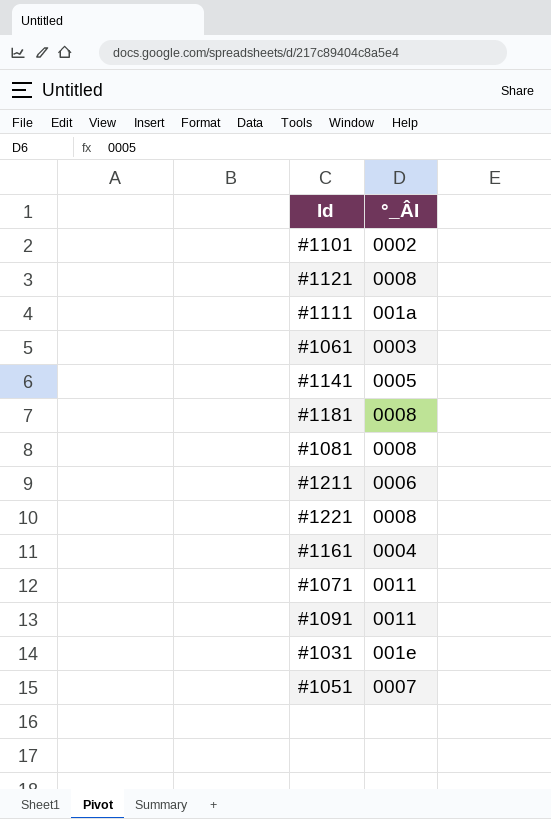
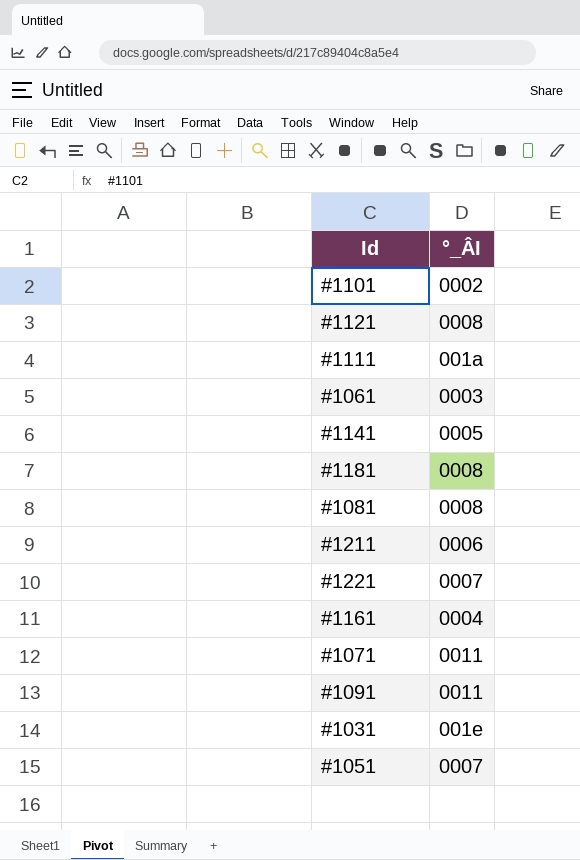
#1221 | °_ÂI: 0008 -> 0007

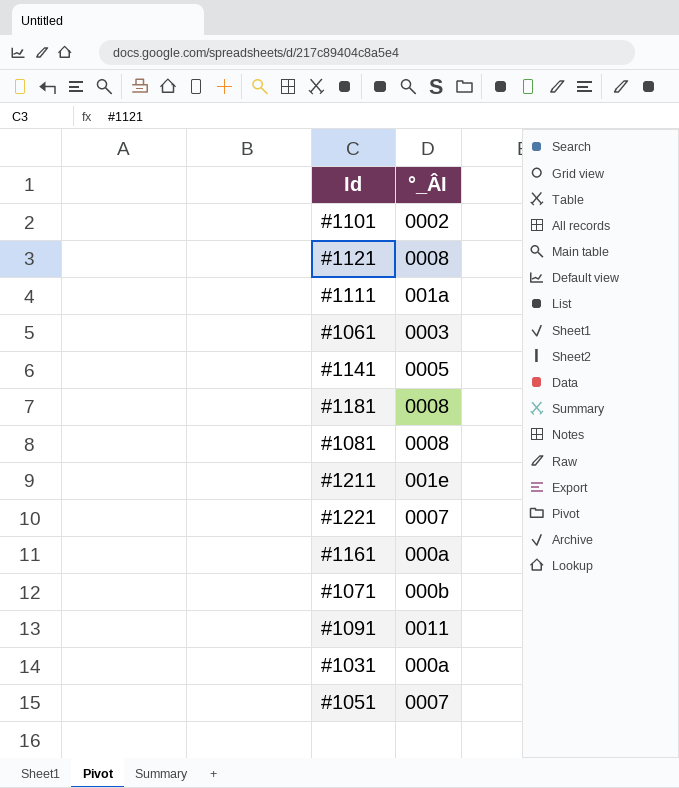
#1211 | °_ÂI: 0006 -> 001e
#1161 | °_ÂI: 0004 -> 000a
#1071 | °_ÂI: 0011 -> 000b
#1031 | °_ÂI: 001e -> 000a

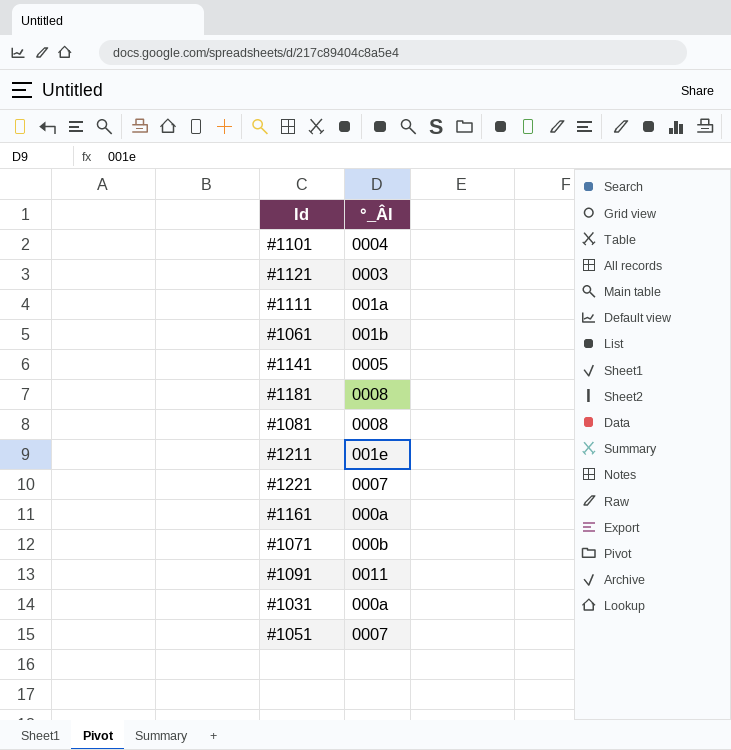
#1101 | °_ÂI: 0002 -> 0004
#1121 | °_ÂI: 0008 -> 0003
#1061 | °_ÂI: 0003 -> 001b

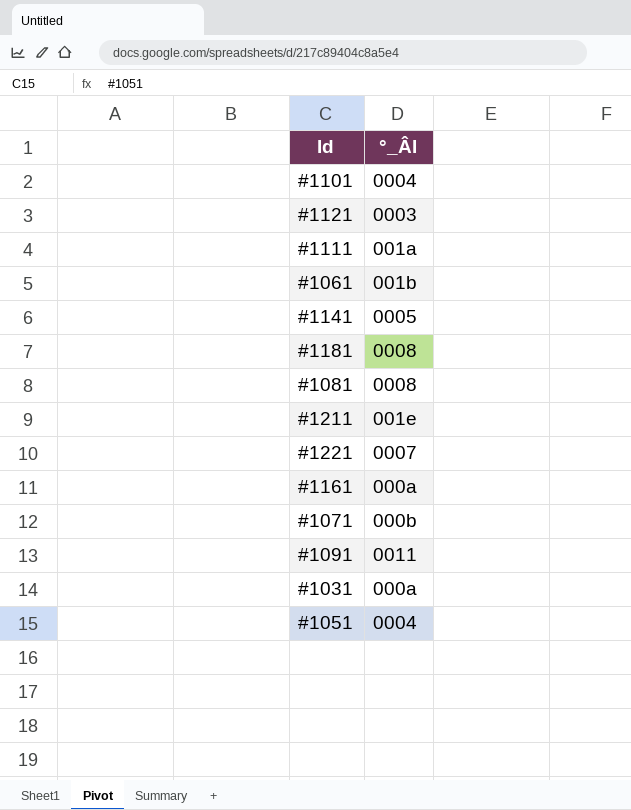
#1051 | °_ÂI: 0007 -> 0004

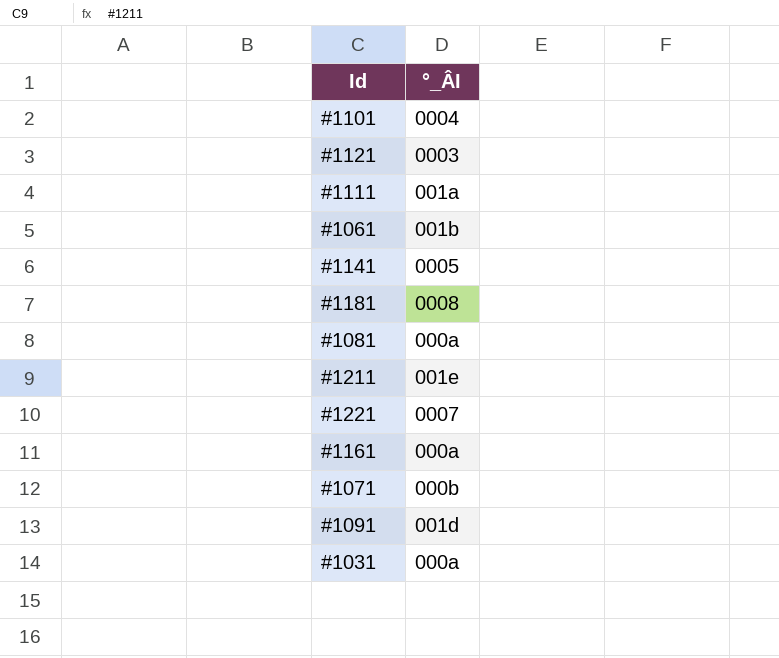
row #1051: 0004 -> none
#1081 | °_ÂI: 0008 -> 000a
#1091 | °_ÂI: 0011 -> 001d

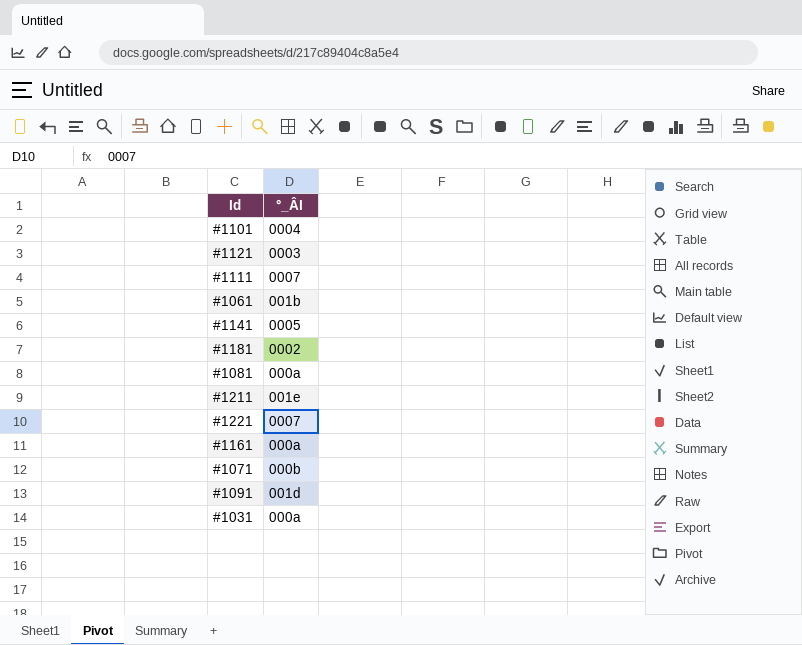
#1111 | °_ÂI: 001a -> 0007
#1181 | °_ÂI: 0008 -> 0002

